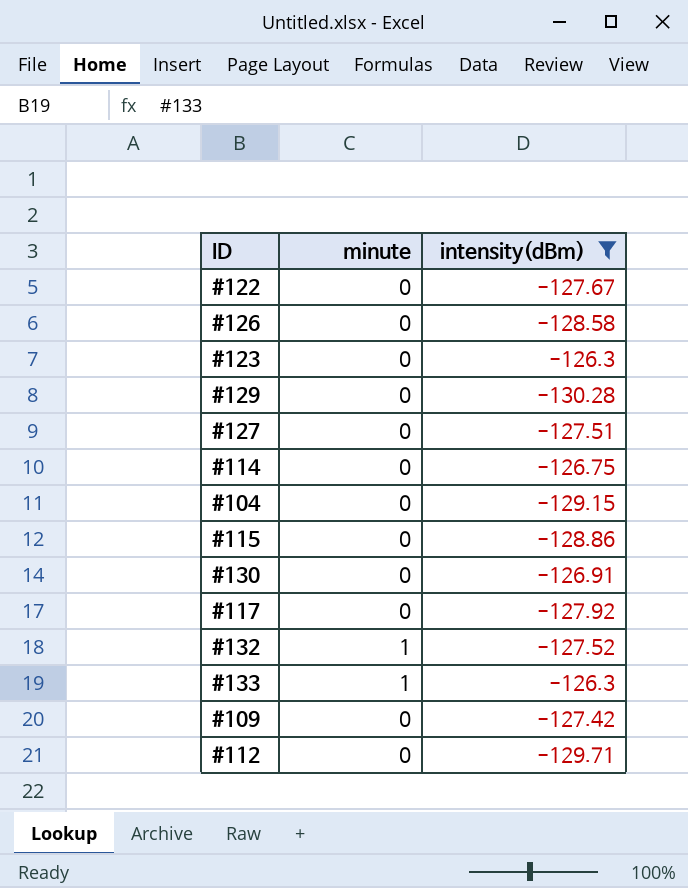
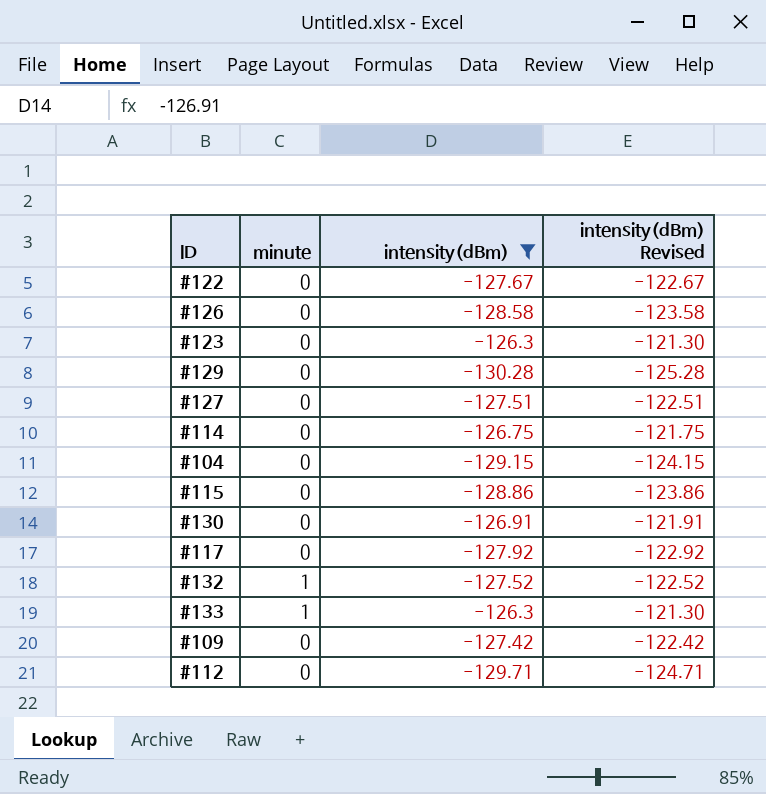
column intensity(dBm) Revised | formula: none -> [intensity(dBm)] + 5

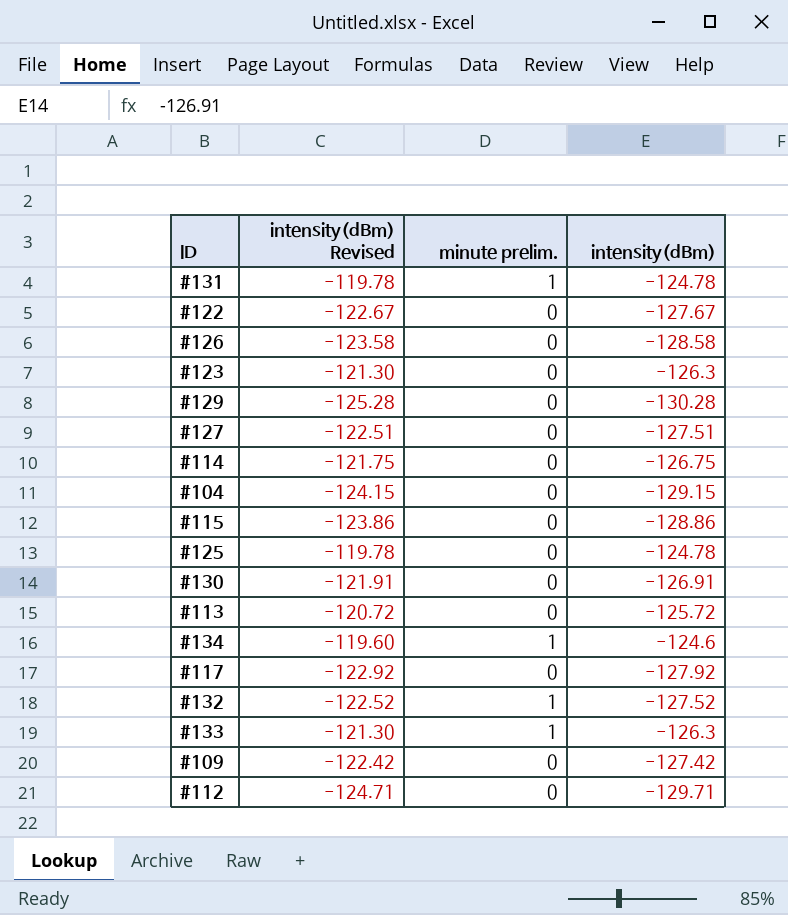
filter: intensity(dBm) <= -126.3 -> none
column intensity(dBm) Revised | position: 4 -> 2
column name: minute -> minute prelim.

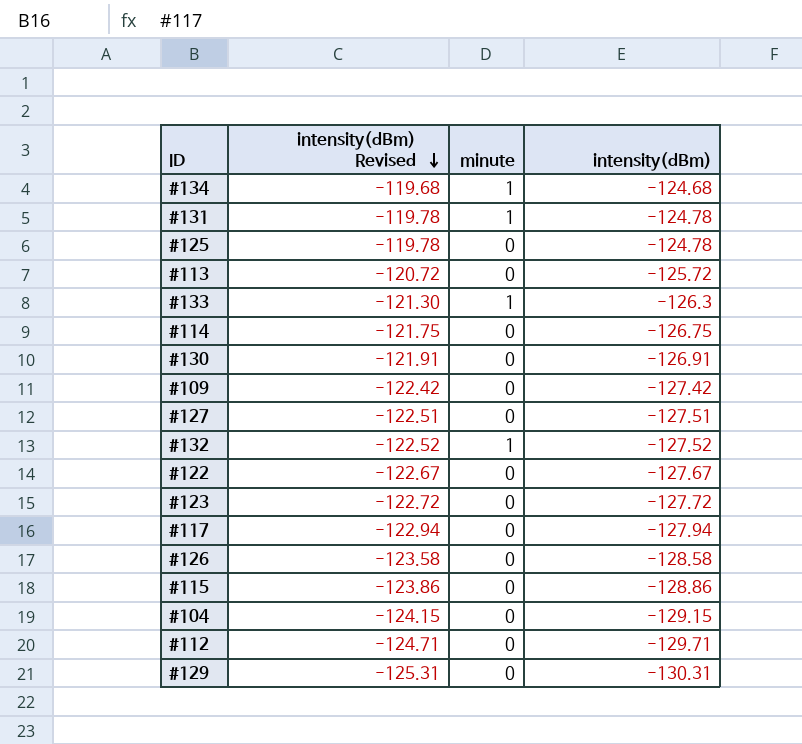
row order: none -> intensity(dBm) Revised descending
column name: minute prelim. -> minute
#134 | intensity(dBm) Revised: -119.60 -> -119.68
#134 | intensity(dBm): -124.6 -> -124.68
#123 | intensity(dBm) Revised: -121.30 -> -122.72
#123 | intensity(dBm): -126.3 -> -127.72
#117 | intensity(dBm) Revised: -122.92 -> -122.94
#117 | intensity(dBm): -127.92 -> -127.94
#129 | intensity(dBm) Revised: -125.28 -> -125.31
#129 | intensity(dBm): -130.28 -> -130.31

